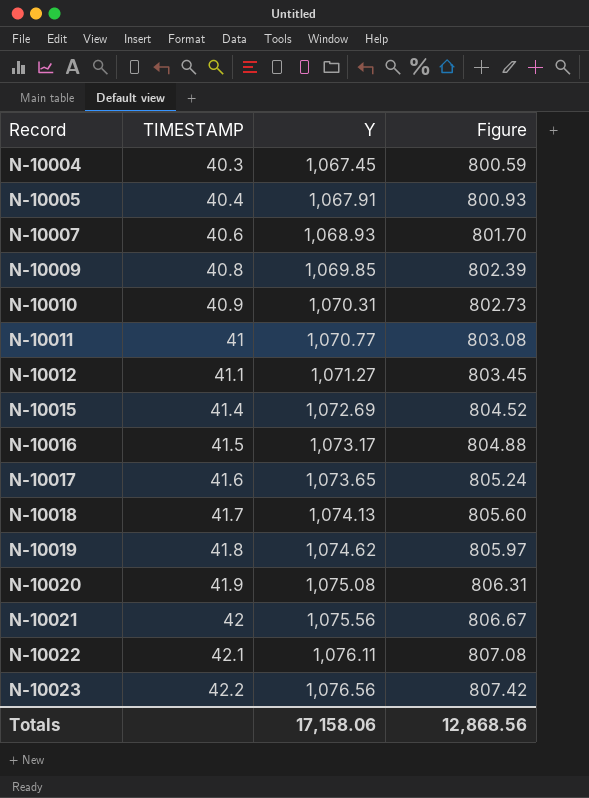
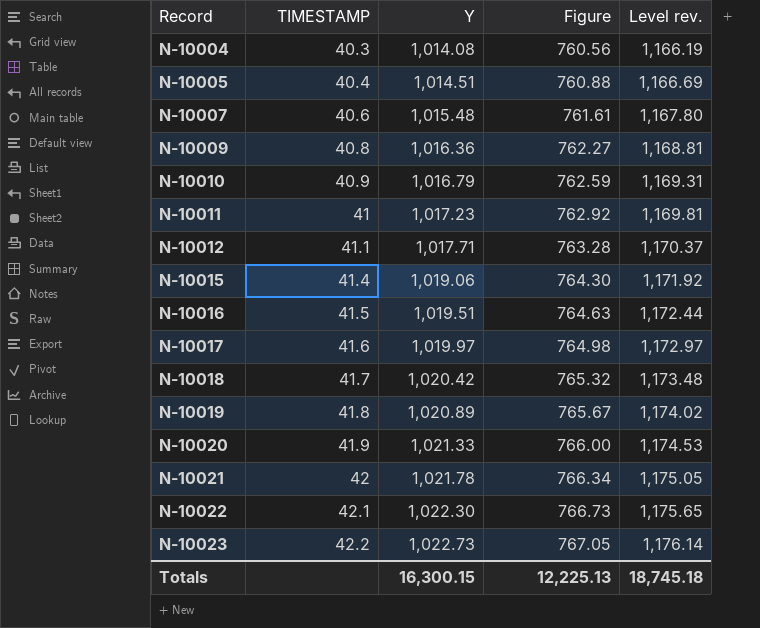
column Level rev. | formula: none -> [Y] * 1.15
N-10004 | Y: 1,067.45 -> 1,014.08
N-10004 | Figure: 800.59 -> 760.56
N-10005 | Y: 1,067.91 -> 1,014.51
N-10005 | Figure: 800.93 -> 760.88
N-10007 | Y: 1,068.93 -> 1,015.48
N-10007 | Figure: 801.70 -> 761.61
N-10009 | Y: 1,069.85 -> 1,016.36
N-10009 | Figure: 802.39 -> 762.27
N-10010 | Y: 1,070.31 -> 1,016.79
N-10010 | Figure: 802.73 -> 762.59
N-10011 | Y: 1,070.77 -> 1,017.23
N-10011 | Figure: 803.08 -> 762.92
N-10012 | Y: 1,071.27 -> 1,017.71
N-10012 | Figure: 803.45 -> 763.28
N-10015 | Y: 1,072.69 -> 1,019.06
N-10015 | Figure: 804.52 -> 764.30
N-10016 | Y: 1,073.17 -> 1,019.51
N-10016 | Figure: 804.88 -> 764.63
N-10017 | Y: 1,073.65 -> 1,019.97
N-10017 | Figure: 805.24 -> 764.98
N-10018 | Y: 1,074.13 -> 1,020.42
N-10018 | Figure: 805.60 -> 765.32
N-10019 | Y: 1,074.62 -> 1,020.89
N-10019 | Figure: 805.97 -> 765.67
N-10020 | Y: 1,075.08 -> 1,021.33
N-10020 | Figure: 806.31 -> 766.00
N-10021 | Y: 1,075.56 -> 1,021.78
N-10021 | Figure: 806.67 -> 766.34
N-10022 | Y: 1,076.11 -> 1,022.30
N-10022 | Figure: 807.08 -> 766.73
N-10023 | Y: 1,076.56 -> 1,022.73
N-10023 | Figure: 807.42 -> 767.05
Totals | Y: 17,158.06 -> 16,300.15
Totals | Figure: 12,868.56 -> 12,225.13

